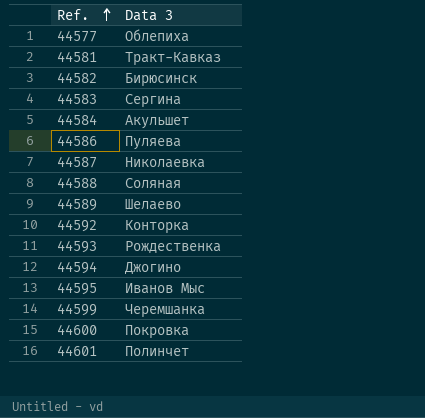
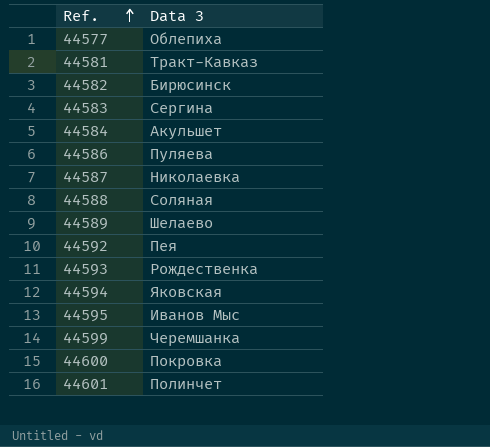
44592 | Data 3: Конторка -> Пея
44594 | Data 3: Джогино -> Яковская

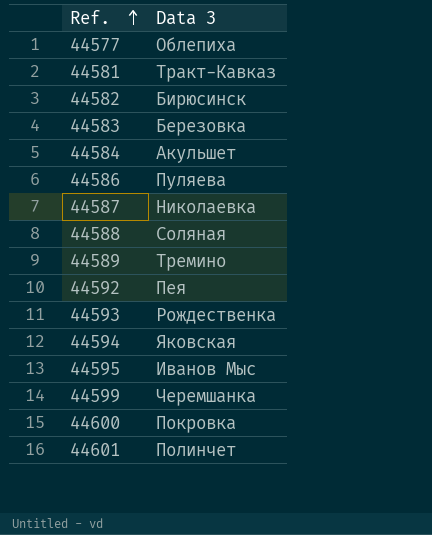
44583 | Data 3: Сергина -> Березовка
44589 | Data 3: Шелаево -> Тремино

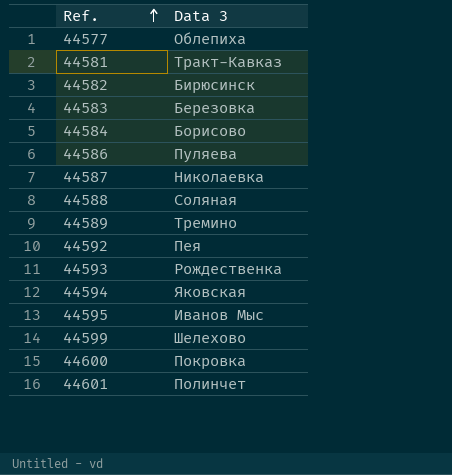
44584 | Data 3: Акульшет -> Борисово
44599 | Data 3: Черемшанка -> Шелехово

